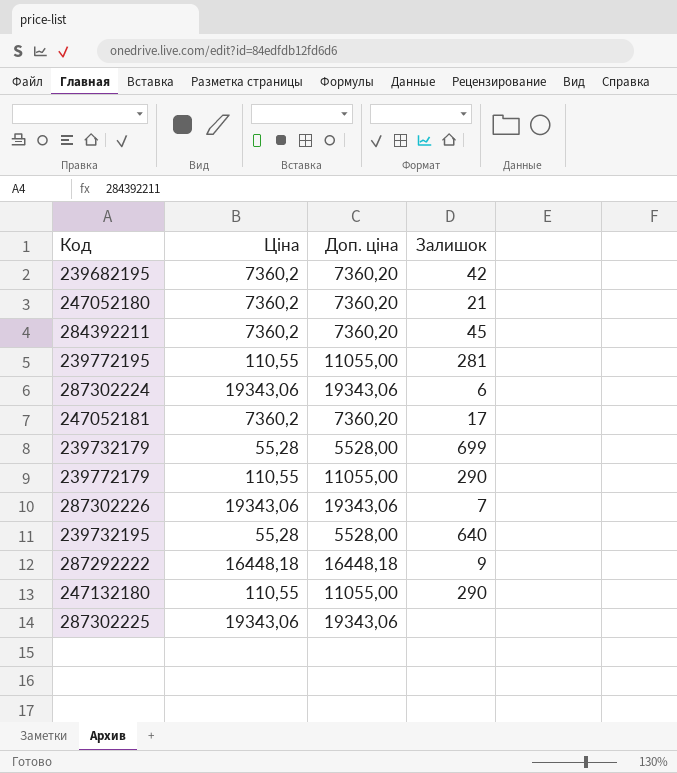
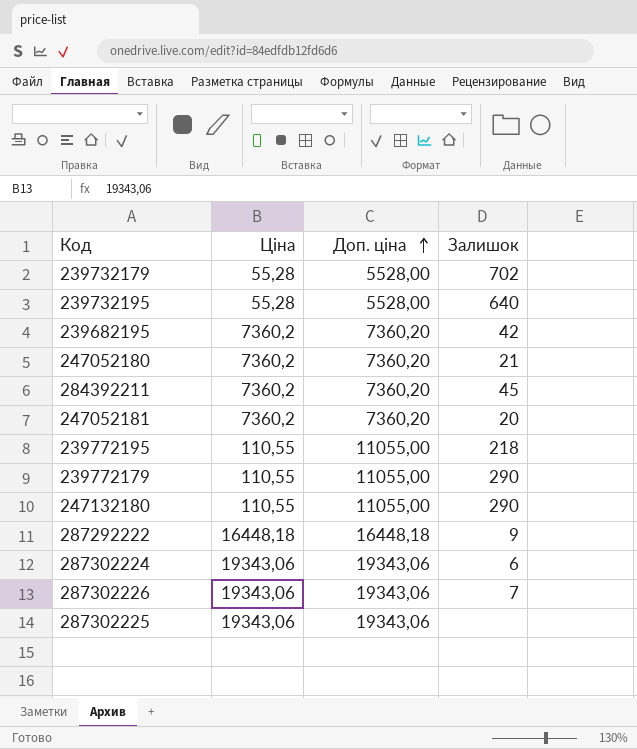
row order: none -> Доп. ціна ascending
239732179 | Залишок: 699 -> 702
247052181 | Залишок: 17 -> 20
239772195 | Залишок: 281 -> 218

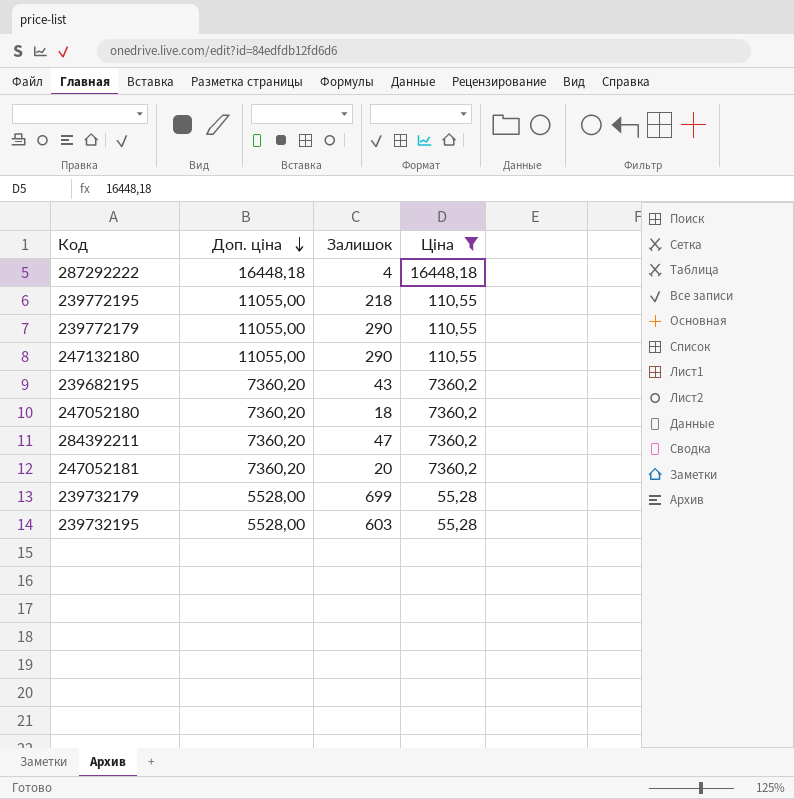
filter: none -> Ціна != 19343,06
row order: Доп. ціна ascending -> Доп. ціна descending
column Ціна | position: 2 -> 4
287292222 | Залишок: 9 -> 4
239682195 | Залишок: 42 -> 43
247052180 | Залишок: 21 -> 18
284392211 | Залишок: 45 -> 47
239732179 | Залишок: 702 -> 699
239732195 | Залишок: 640 -> 603

